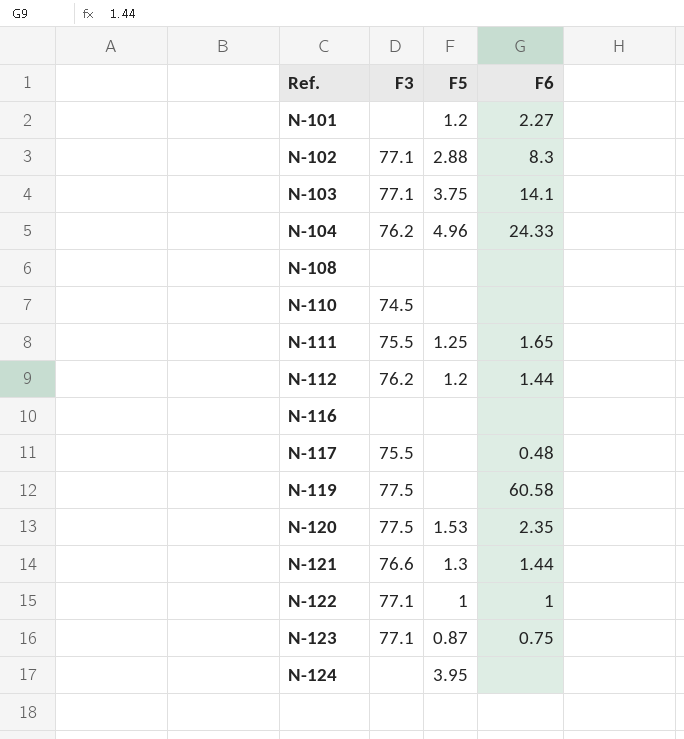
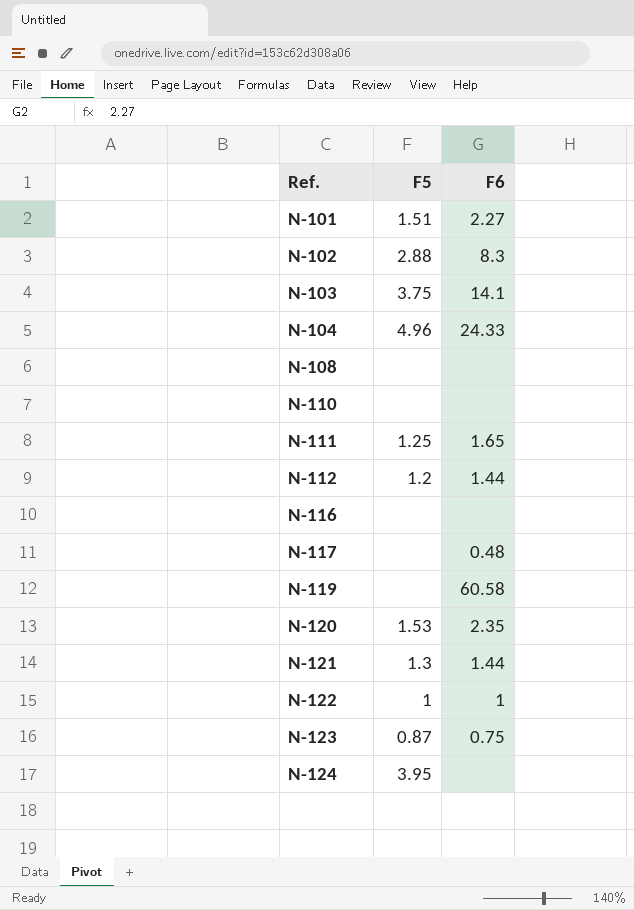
column F3 | position: 2 -> none
N-101 | F5: 1.2 -> 1.51

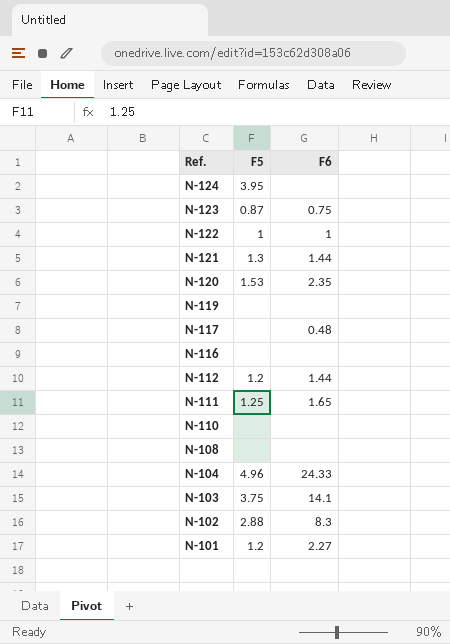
row order: Ref. ascending -> Ref. descending
N-119 | F6: 60.58 -> none
N-101 | F5: 1.51 -> 1.2

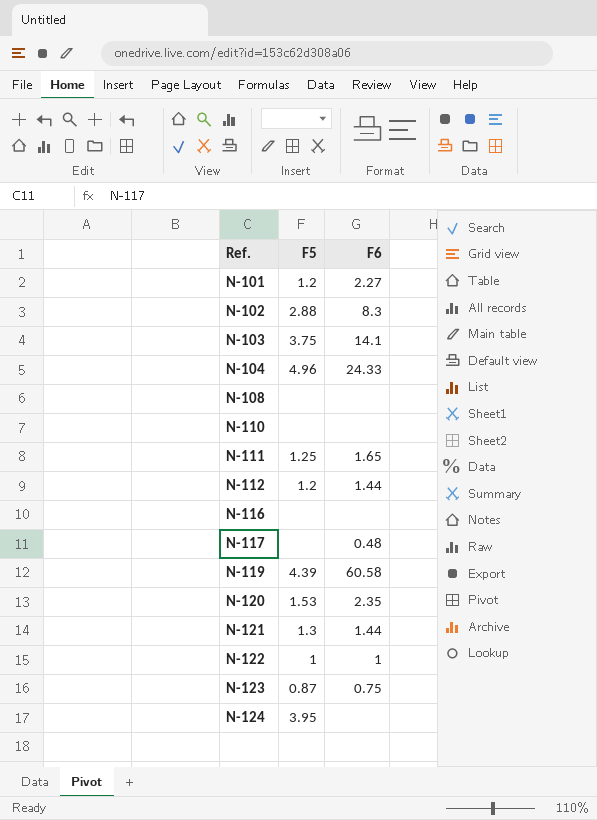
row order: Ref. descending -> Ref. ascending
N-119 | F5: none -> 4.39
N-119 | F6: none -> 60.58

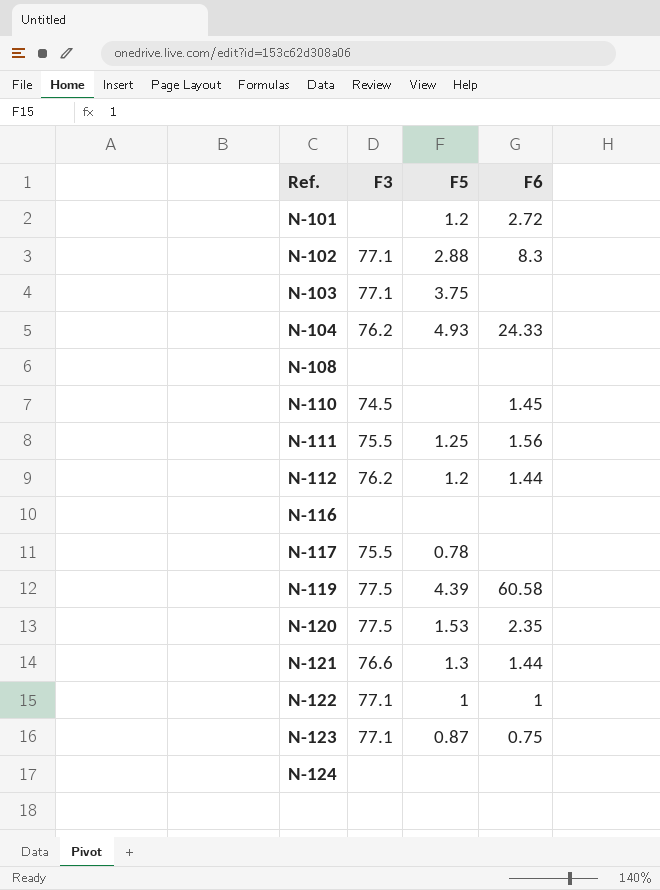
column F3 | position: none -> 2
N-101 | F6: 2.27 -> 2.72
N-103 | F6: 14.1 -> none
N-104 | F5: 4.96 -> 4.93
N-110 | F6: none -> 1.45
N-111 | F6: 1.65 -> 1.56
N-117 | F5: none -> 0.78
N-117 | F6: 0.48 -> none
N-124 | F5: 3.95 -> none

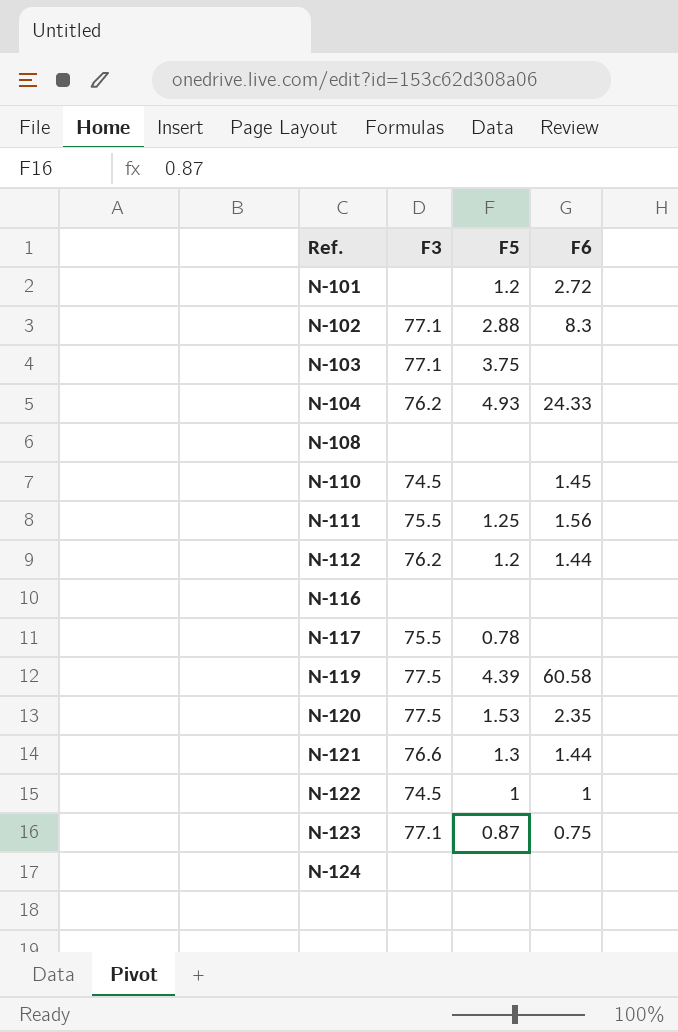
N-122 | F3: 77.1 -> 74.5

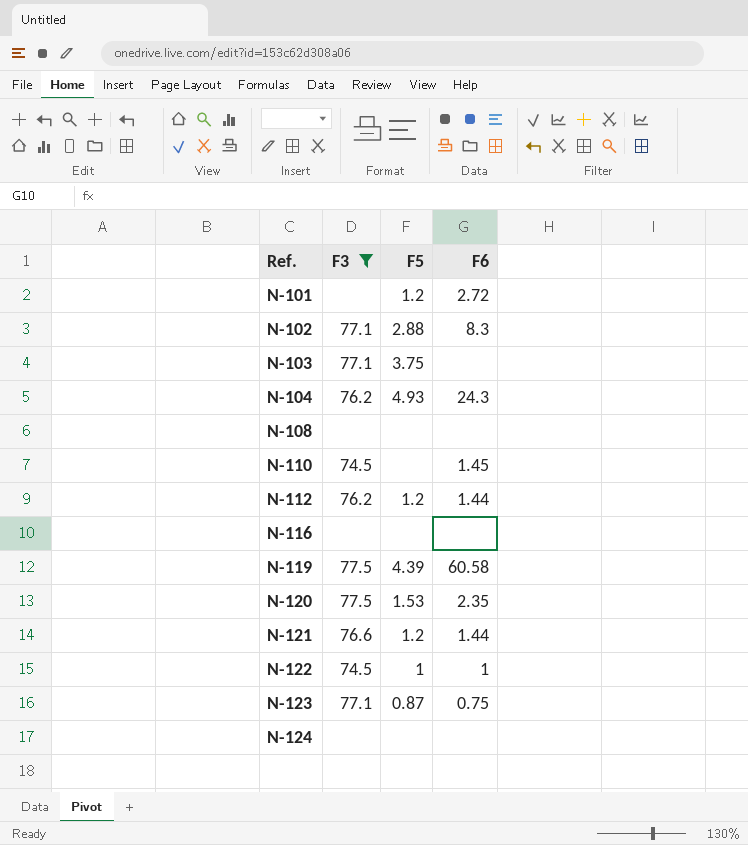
filter: none -> F3 != 75.5
N-104 | F6: 24.33 -> 24.3
N-121 | F5: 1.3 -> 1.2

